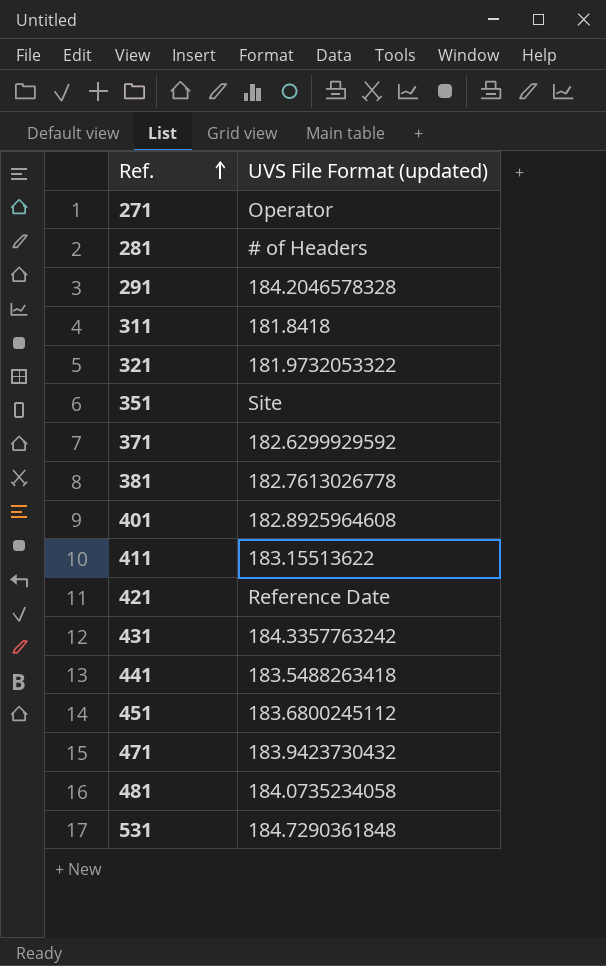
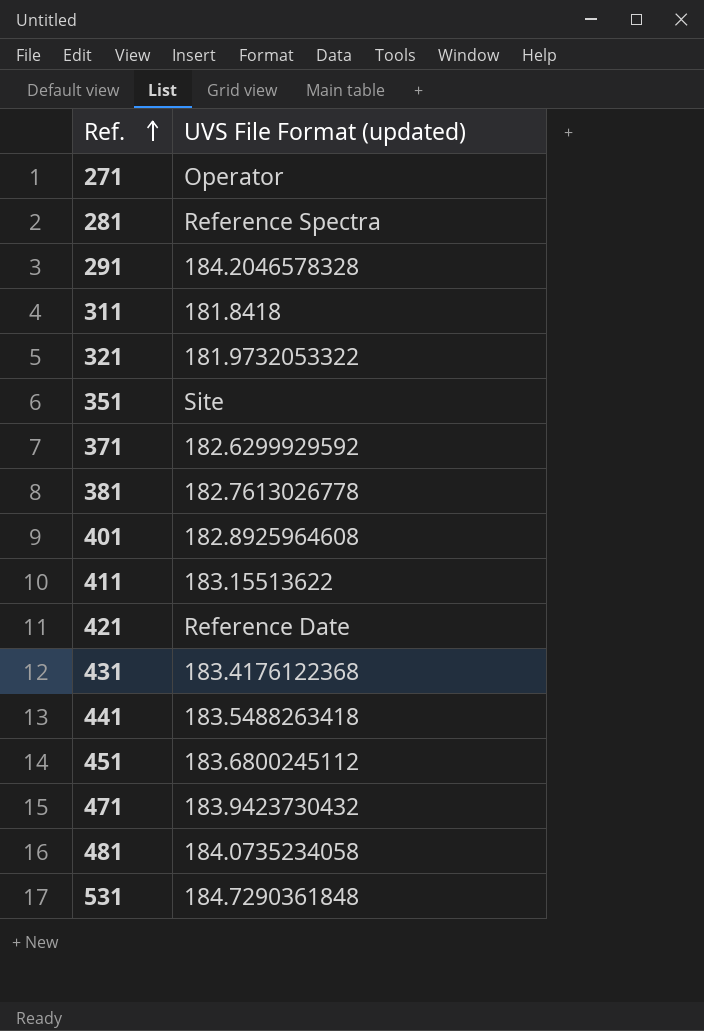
281 | UVS File Format (updated): # of Headers -> Reference Spectra
431 | UVS File Format (updated): 184.3357763242 -> 183.4176122368

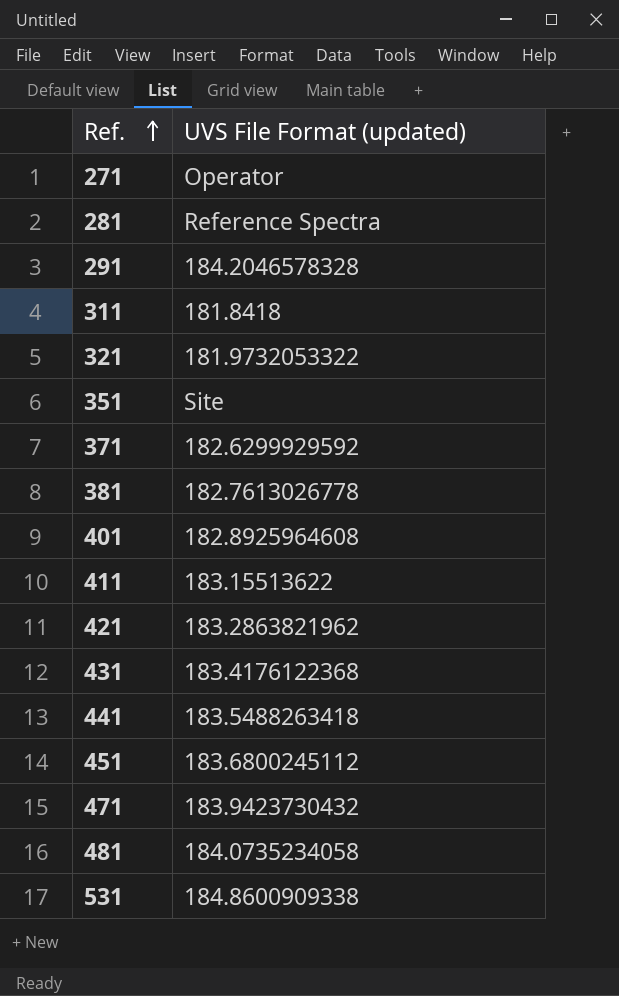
421 | UVS File Format (updated): Reference Date -> 183.2863821962
531 | UVS File Format (updated): 184.7290361848 -> 184.8600909338

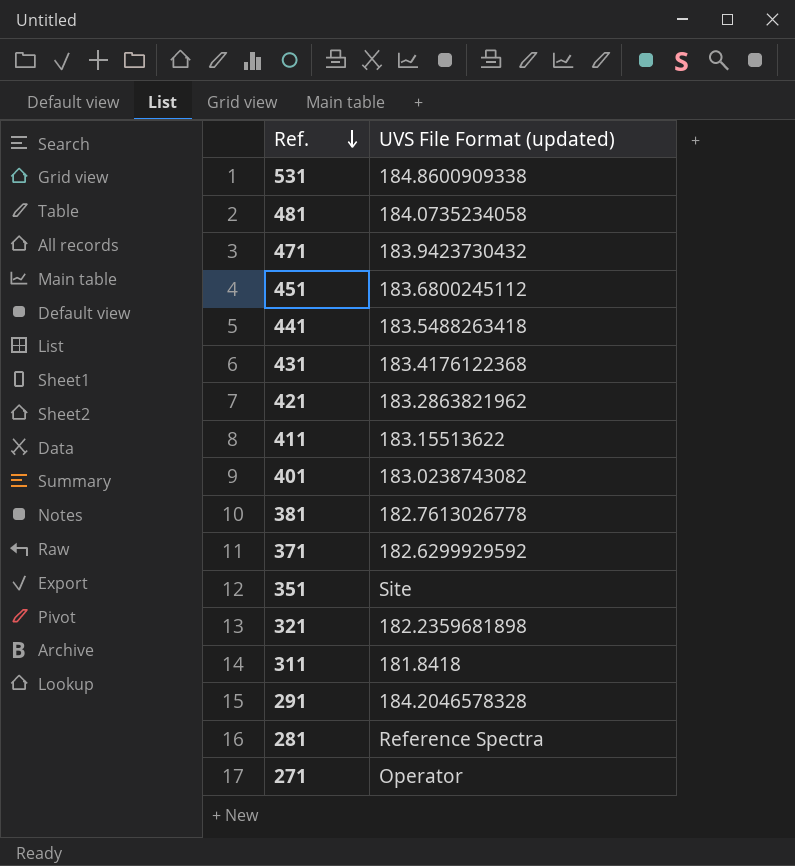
row order: Ref. ascending -> Ref. descending
401 | UVS File Format (updated): 182.8925964608 -> 183.0238743082
321 | UVS File Format (updated): 181.9732053322 -> 182.2359681898

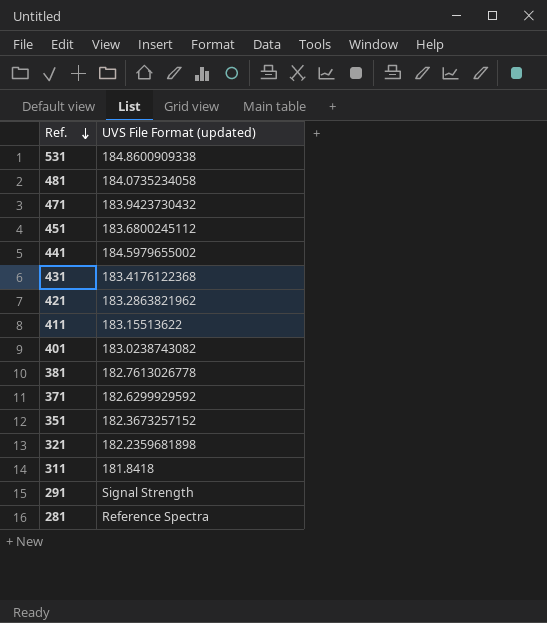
row 271: Operator -> none
441 | UVS File Format (updated): 183.5488263418 -> 184.5979655002
351 | UVS File Format (updated): Site -> 182.3673257152
291 | UVS File Format (updated): 184.2046578328 -> Signal Strength

